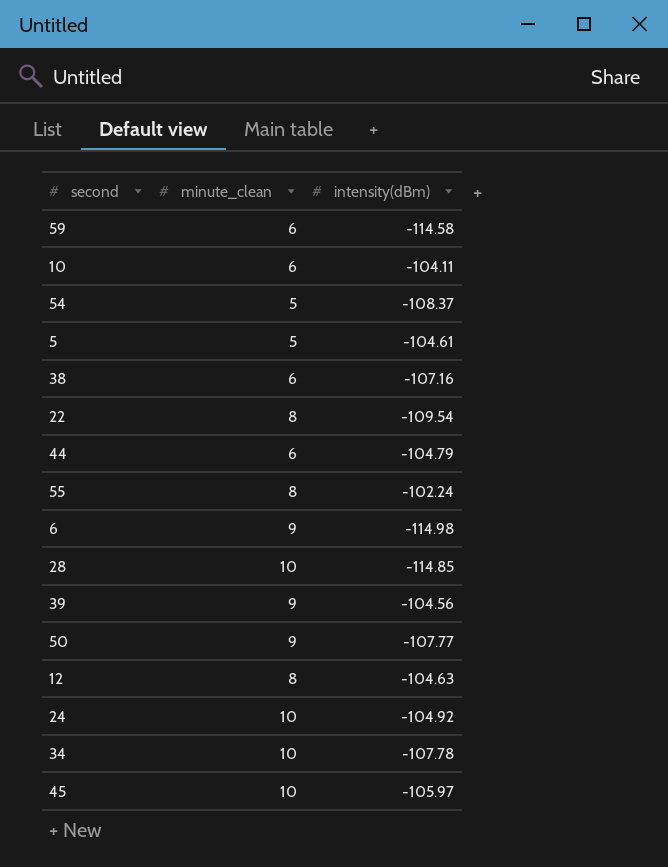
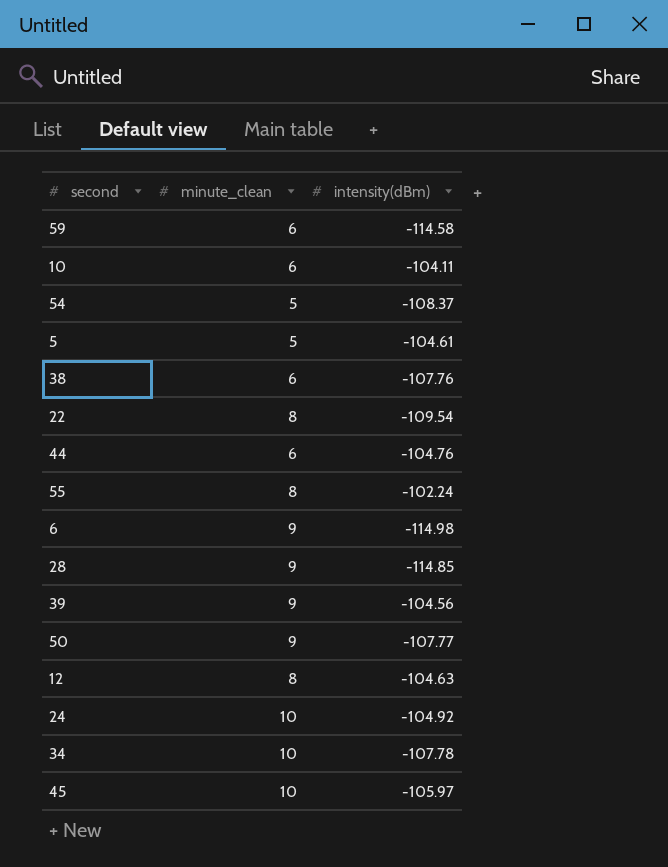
38 | intensity(dBm): -107.16 -> -107.76
44 | intensity(dBm): -104.79 -> -104.76
28 | minute_clean: 10 -> 9

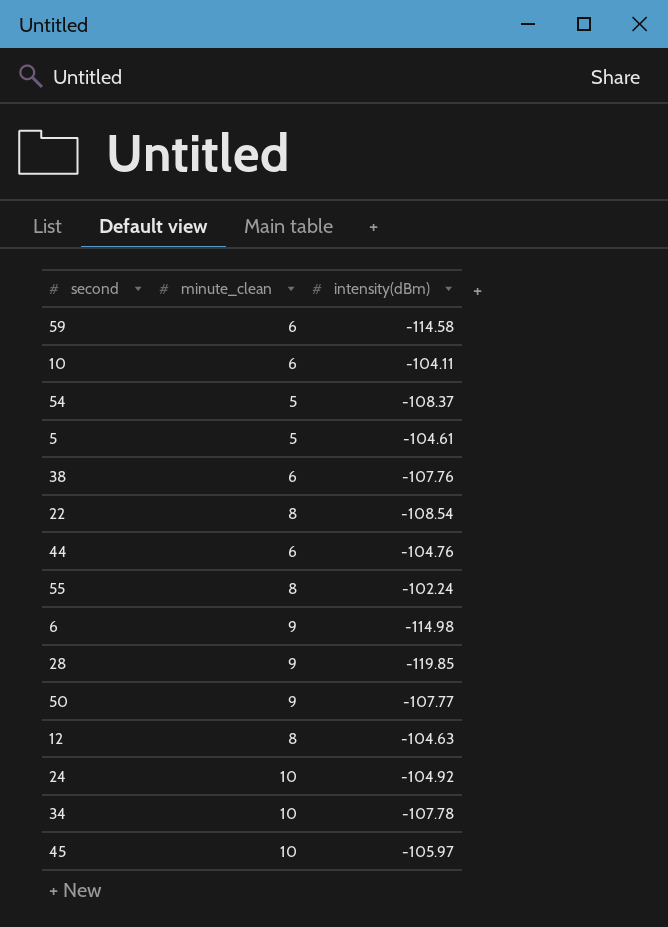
row 39: 9 | -104.56 -> none
22 | intensity(dBm): -109.54 -> -108.54
28 | intensity(dBm): -114.85 -> -119.85

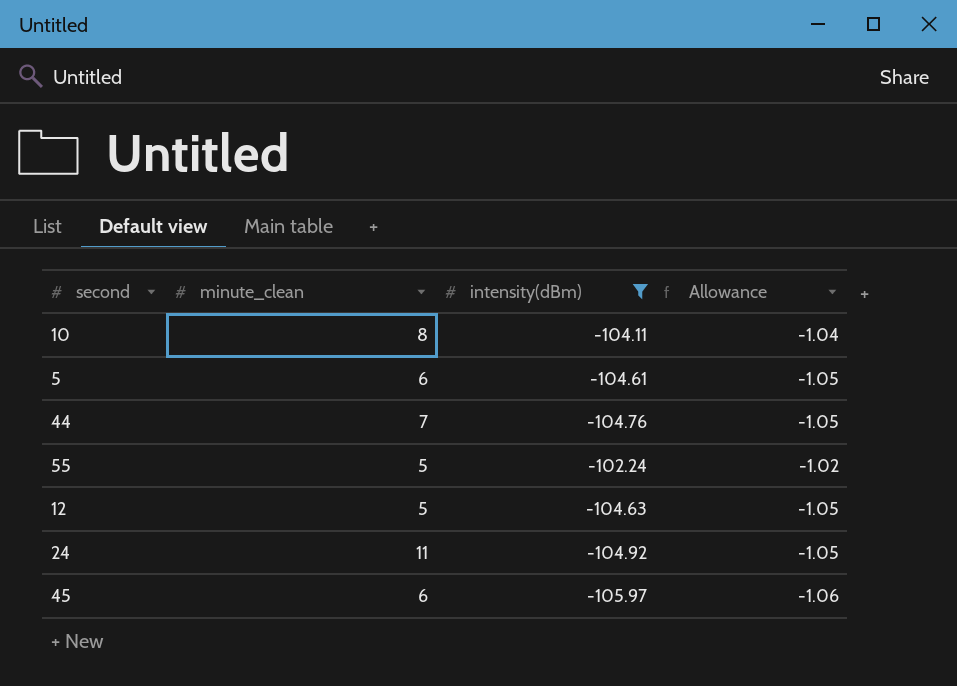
filter: none -> intensity(dBm) >= -105.97
column Allowance | formula: none -> [intensity(dBm)] * 0.01
10 | minute_clean: 6 -> 8
5 | minute_clean: 5 -> 6
44 | minute_clean: 6 -> 7
55 | minute_clean: 8 -> 5
12 | minute_clean: 8 -> 5
24 | minute_clean: 10 -> 11
45 | minute_clean: 10 -> 6

